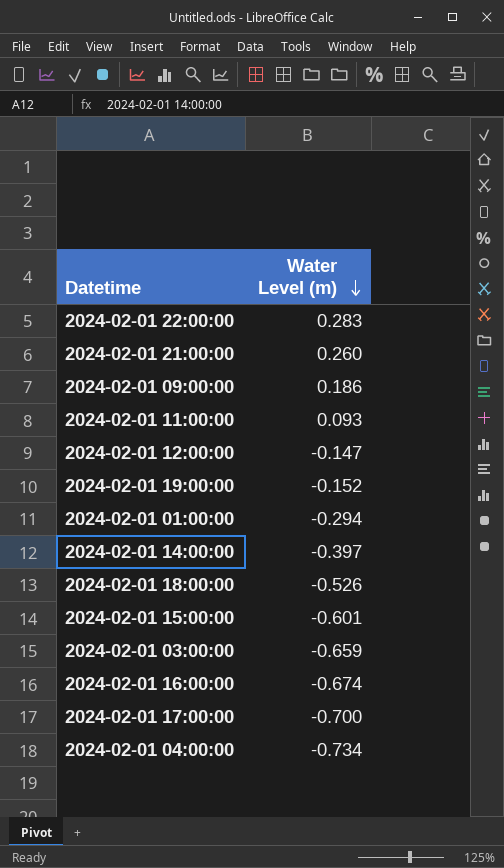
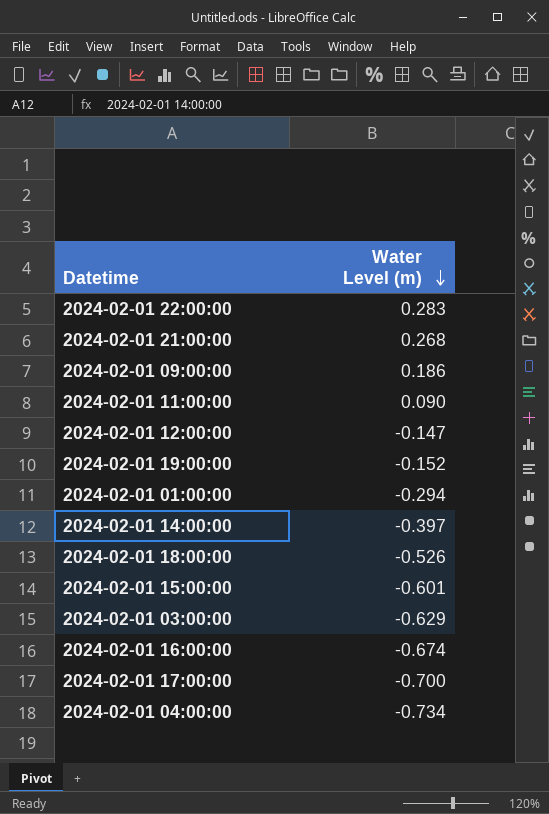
2024-02-01 21:00:00 | Water Level (m): 0.260 -> 0.268
2024-02-01 11:00:00 | Water Level (m): 0.093 -> 0.090
2024-02-01 03:00:00 | Water Level (m): -0.659 -> -0.629

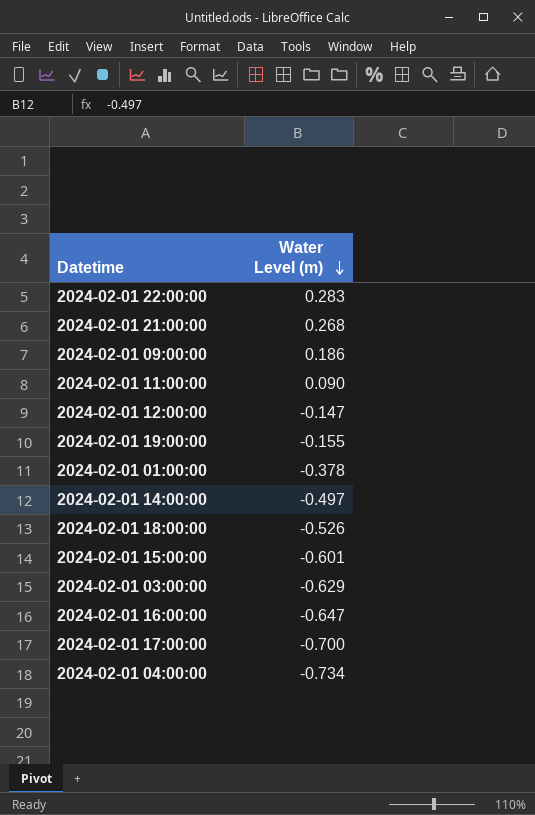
2024-02-01 19:00:00 | Water Level (m): -0.152 -> -0.155
2024-02-01 01:00:00 | Water Level (m): -0.294 -> -0.378
2024-02-01 14:00:00 | Water Level (m): -0.397 -> -0.497
2024-02-01 16:00:00 | Water Level (m): -0.674 -> -0.647

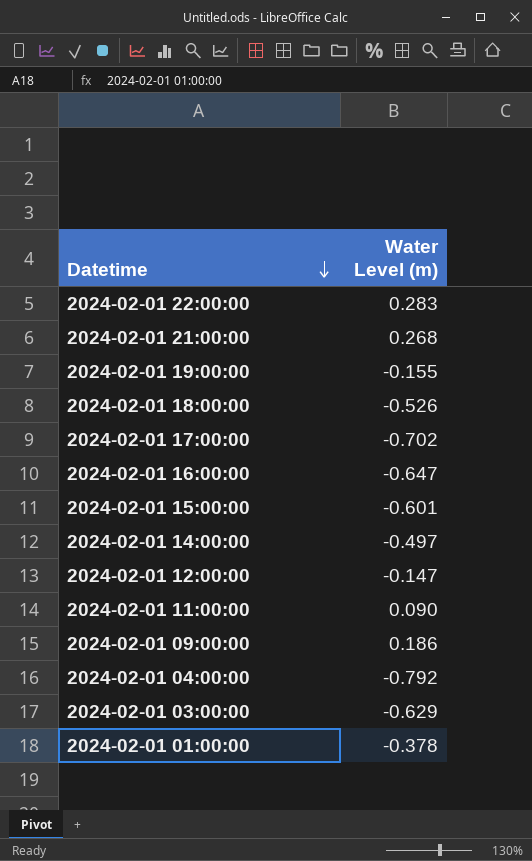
row order: Water Level (m) descending -> Datetime descending
2024-02-01 17:00:00 | Water Level (m): -0.700 -> -0.702
2024-02-01 04:00:00 | Water Level (m): -0.734 -> -0.792

